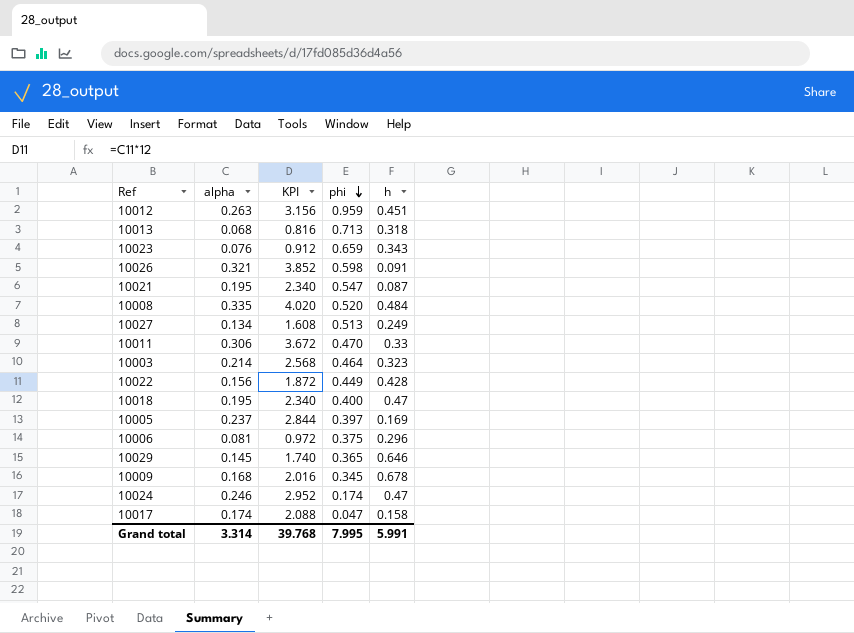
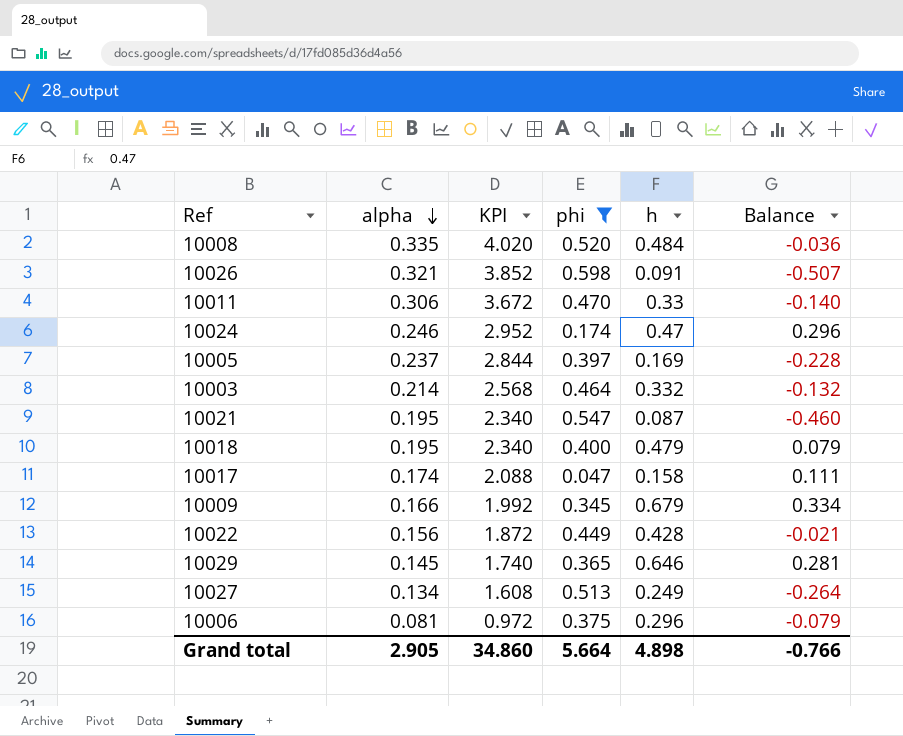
filter: none -> phi <= 0.598
row order: phi descending -> alpha descending
column Balance | formula: none -> [h] - [phi]
10003 | h: 0.323 -> 0.332
10018 | h: 0.47 -> 0.479
10009 | alpha: 0.168 -> 0.166
10009 | KPI: 2.016 -> 1.992
10009 | h: 0.678 -> 0.679
Grand total | alpha: 3.314 -> 2.905
Grand total | KPI: 39.768 -> 34.860
Grand total | phi: 7.995 -> 5.664
Grand total | h: 5.991 -> 4.898

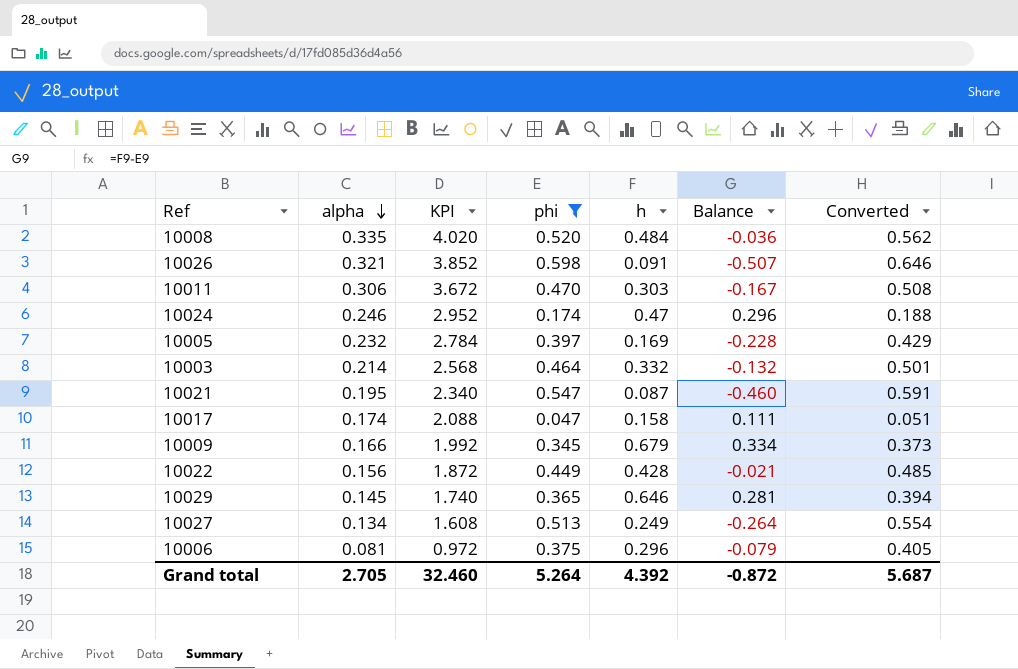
column Converted | formula: none -> [phi] * 1.08
row 10018: 0.195 | 2.340 | 0.400 | 0.479 | 0.079 -> none
10011 | h: 0.33 -> 0.303
10011 | Balance: -0.140 -> -0.167
10005 | alpha: 0.237 -> 0.232
10005 | KPI: 2.844 -> 2.784
Grand total | alpha: 2.905 -> 2.705
Grand total | KPI: 34.860 -> 32.460
Grand total | phi: 5.664 -> 5.264
Grand total | h: 4.898 -> 4.392
Grand total | Balance: -0.766 -> -0.872

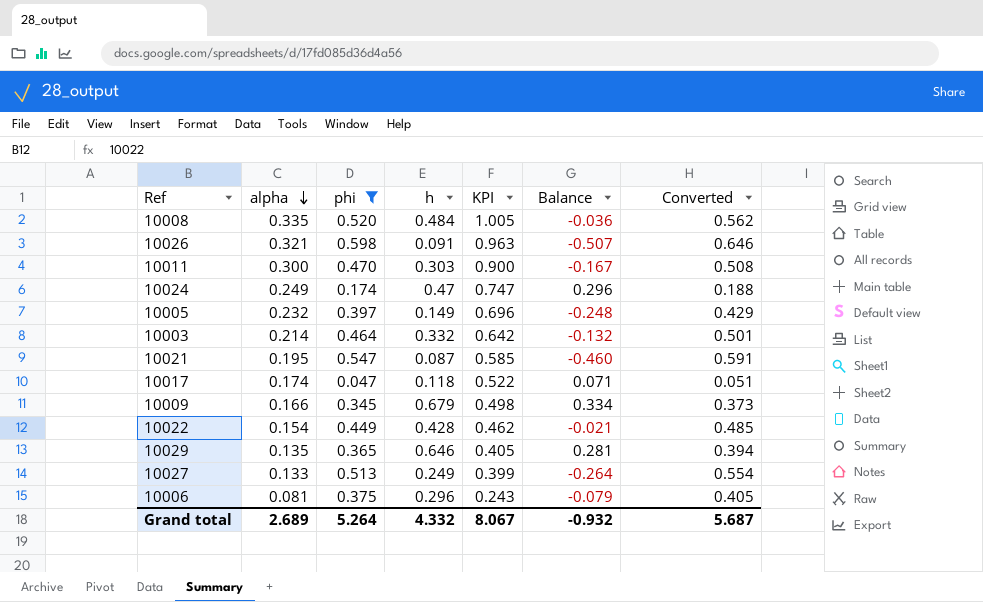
column KPI | formula: [alpha] * 12 -> [alpha] * 3
column KPI | position: 3 -> 5
10011 | alpha: 0.306 -> 0.300
10024 | alpha: 0.246 -> 0.249
10005 | h: 0.169 -> 0.149
10005 | Balance: -0.228 -> -0.248
10017 | h: 0.158 -> 0.118
10017 | Balance: 0.111 -> 0.071
10022 | alpha: 0.156 -> 0.154
10029 | alpha: 0.145 -> 0.135
10027 | alpha: 0.134 -> 0.133
Grand total | alpha: 2.705 -> 2.689
Grand total | h: 4.392 -> 4.332
Grand total | KPI: 32.460 -> 8.067
Grand total | Balance: -0.872 -> -0.932

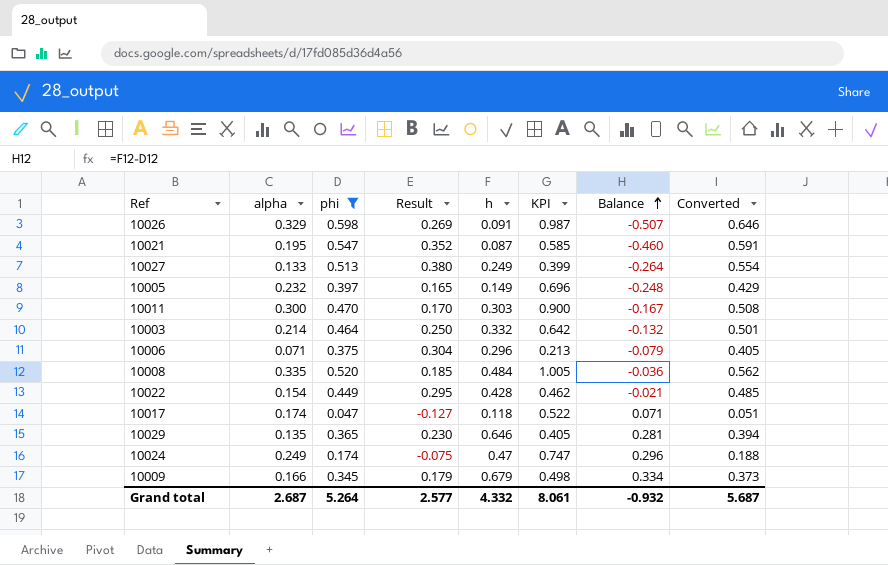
row order: alpha descending -> Balance ascending
column Result | formula: none -> [phi] - [alpha]
10026 | alpha: 0.321 -> 0.329
10026 | KPI: 0.963 -> 0.987
10006 | alpha: 0.081 -> 0.071
10006 | KPI: 0.243 -> 0.213
Grand total | alpha: 2.689 -> 2.687
Grand total | KPI: 8.067 -> 8.061

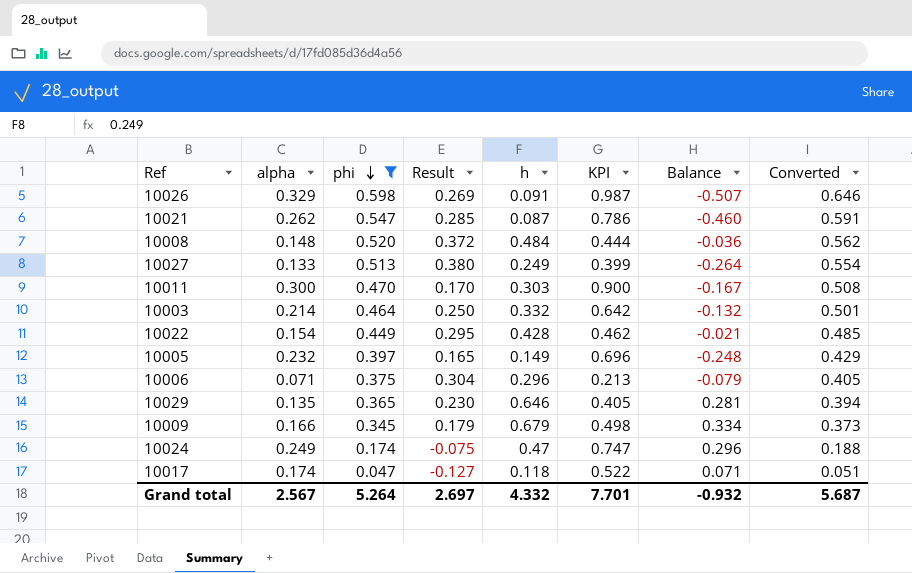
row order: Balance ascending -> phi descending
10021 | alpha: 0.195 -> 0.262
10021 | Result: 0.352 -> 0.285
10021 | KPI: 0.585 -> 0.786
10008 | alpha: 0.335 -> 0.148
10008 | Result: 0.185 -> 0.372
10008 | KPI: 1.005 -> 0.444
Grand total | alpha: 2.687 -> 2.567
Grand total | Result: 2.577 -> 2.697
Grand total | KPI: 8.061 -> 7.701

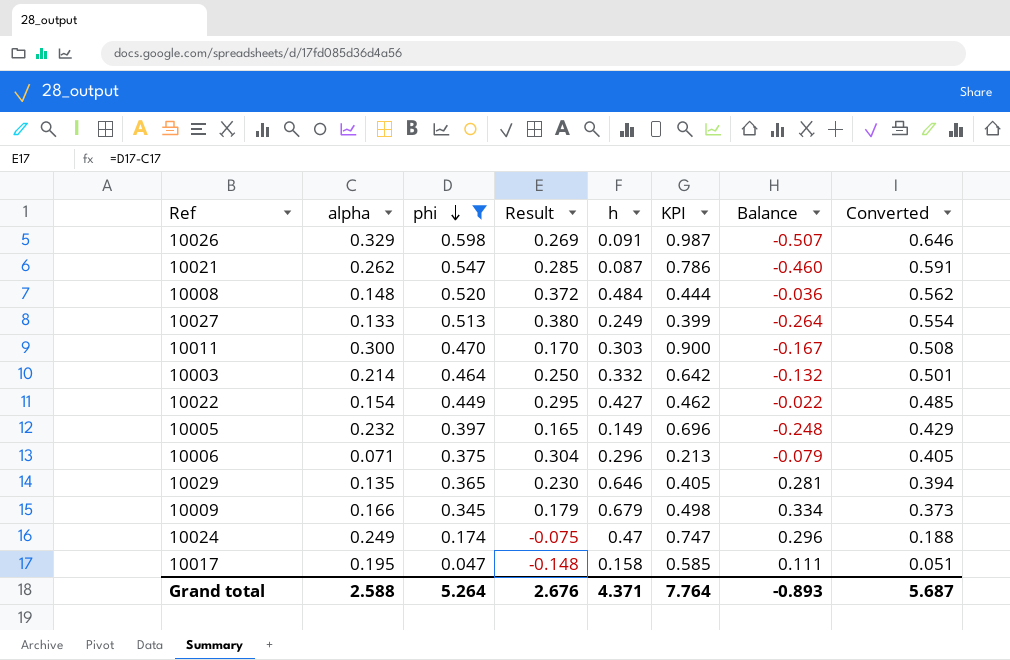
10022 | h: 0.428 -> 0.427
10022 | Balance: -0.021 -> -0.022
10017 | alpha: 0.174 -> 0.195
10017 | Result: -0.127 -> -0.148
10017 | h: 0.118 -> 0.158
10017 | KPI: 0.522 -> 0.585
10017 | Balance: 0.071 -> 0.111
Grand total | alpha: 2.567 -> 2.588
Grand total | Result: 2.697 -> 2.676
Grand total | h: 4.332 -> 4.371
Grand total | KPI: 7.701 -> 7.764
Grand total | Balance: -0.932 -> -0.893

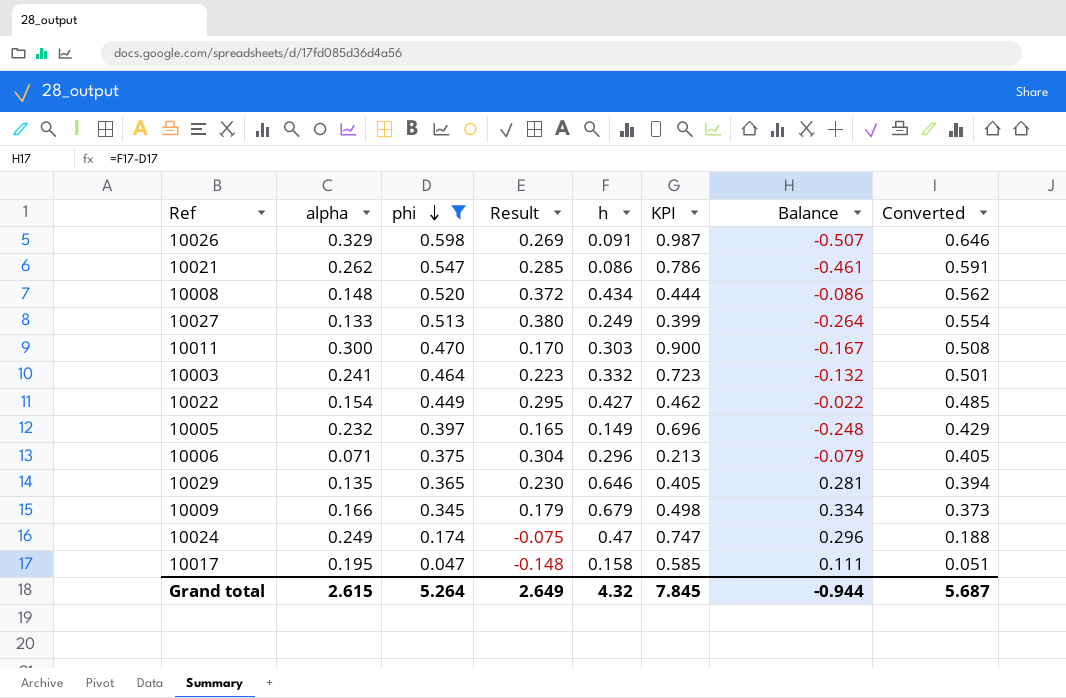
10021 | h: 0.087 -> 0.086
10021 | Balance: -0.460 -> -0.461
10008 | h: 0.484 -> 0.434
10008 | Balance: -0.036 -> -0.086
10003 | alpha: 0.214 -> 0.241
10003 | Result: 0.250 -> 0.223
10003 | KPI: 0.642 -> 0.723
Grand total | alpha: 2.588 -> 2.615
Grand total | Result: 2.676 -> 2.649
Grand total | h: 4.371 -> 4.32
Grand total | KPI: 7.764 -> 7.845
Grand total | Balance: -0.893 -> -0.944

